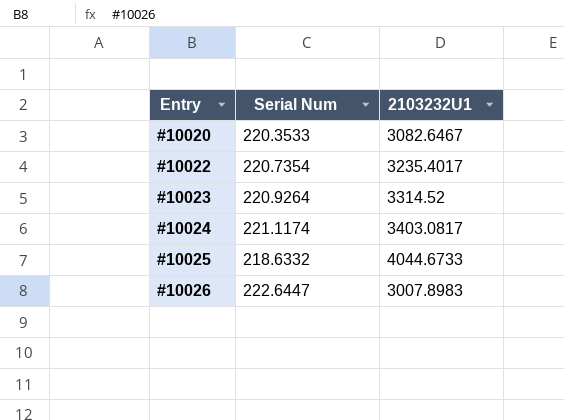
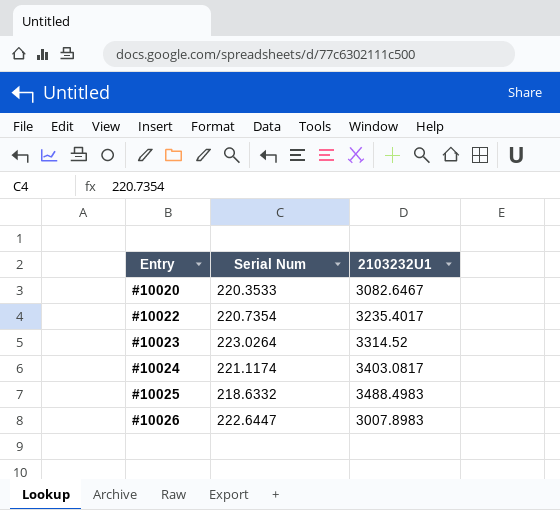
#10023 | Serial Num: 220.9264 -> 223.0264
#10025 | 2103232U1: 4044.6733 -> 3488.4983

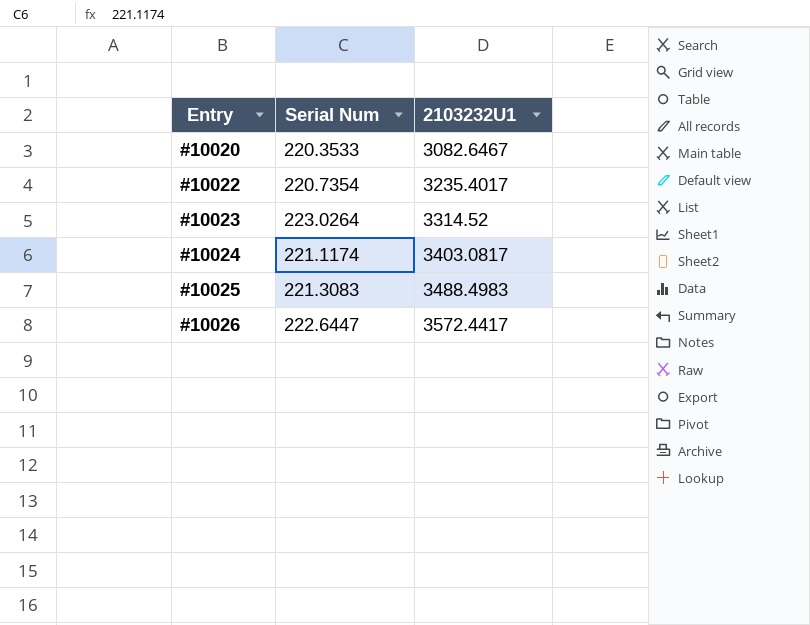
#10025 | Serial Num: 218.6332 -> 221.3083
#10026 | 2103232U1: 3007.8983 -> 3572.4417

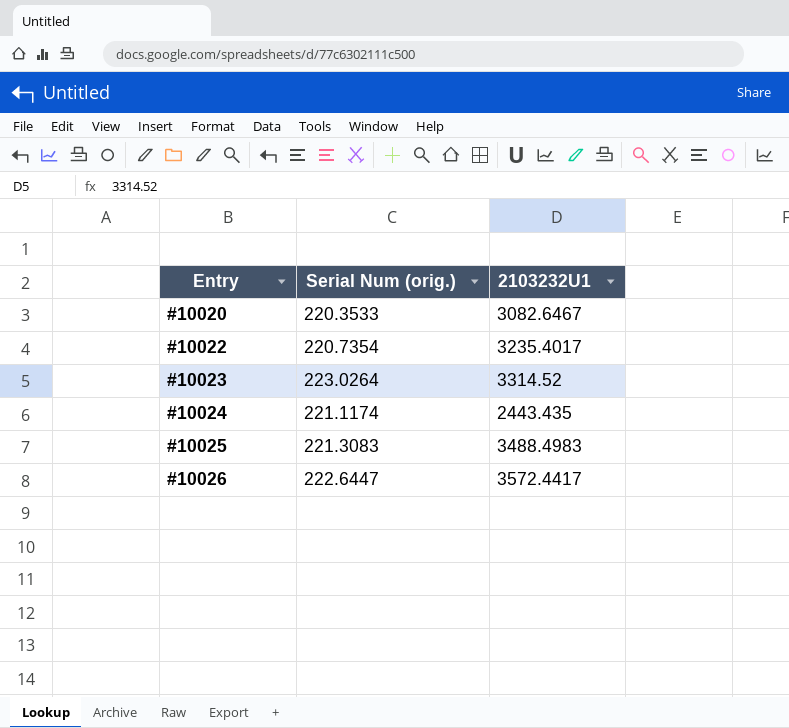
column name: Serial Num -> Serial Num (orig.)
#10024 | 2103232U1: 3403.0817 -> 2443.435

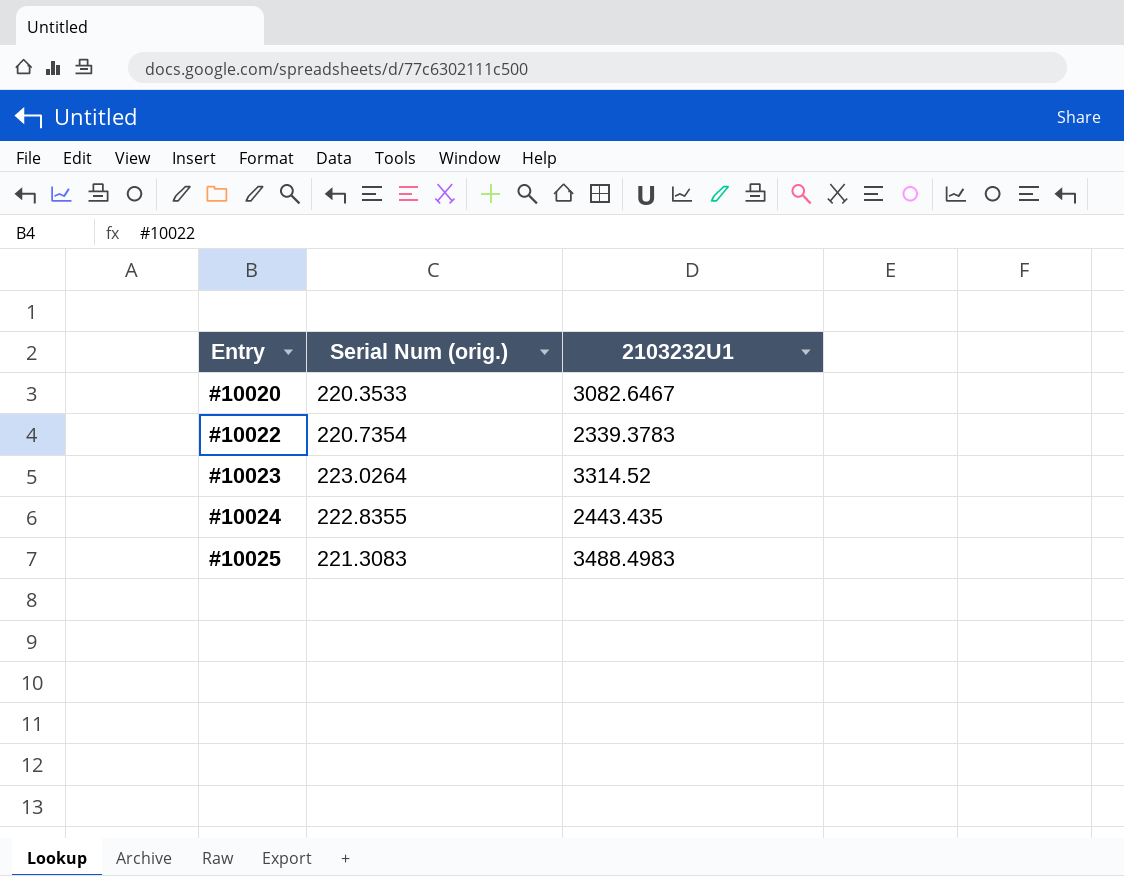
row #10026: 222.6447 | 3572.4417 -> none
#10022 | 2103232U1: 3235.4017 -> 2339.3783
#10024 | Serial Num (orig.): 221.1174 -> 222.8355

